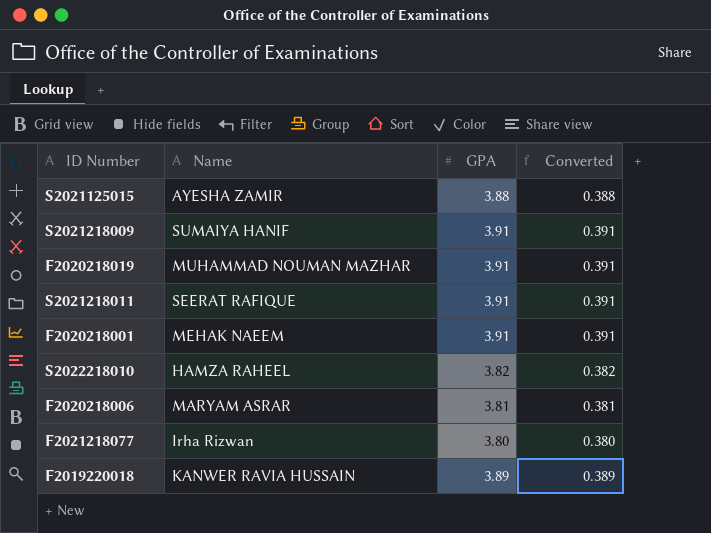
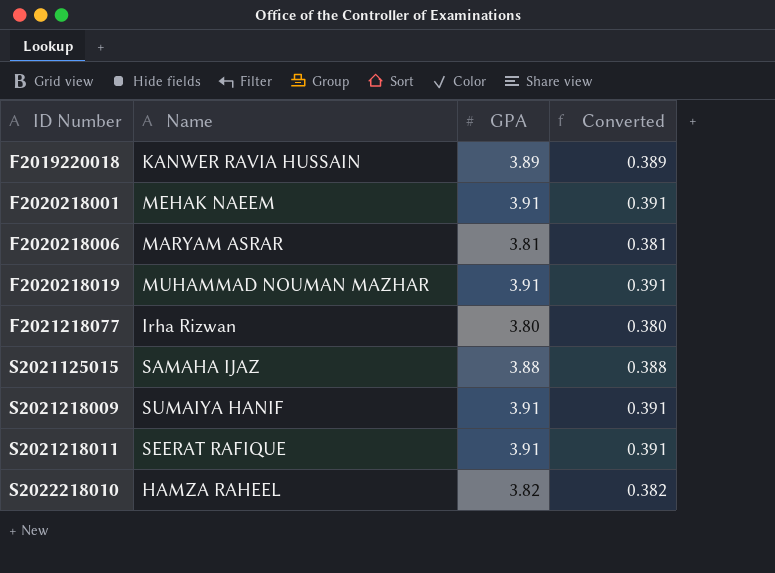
row order: none -> ID Number ascending
S2021125015 | Name: AYESHA ZAMIR -> SAMAHA IJAZ

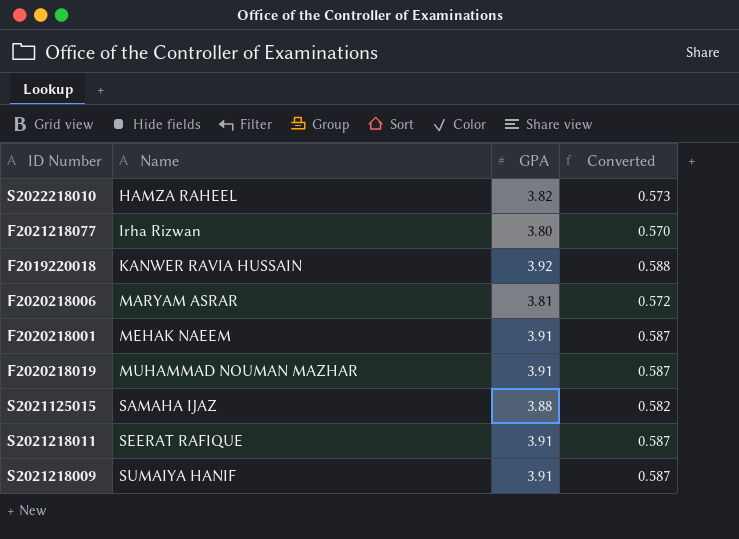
row order: ID Number ascending -> Name ascending
column Converted | formula: [GPA] * 0.1 -> [GPA] * 0.15
F2019220018 | GPA: 3.89 -> 3.92

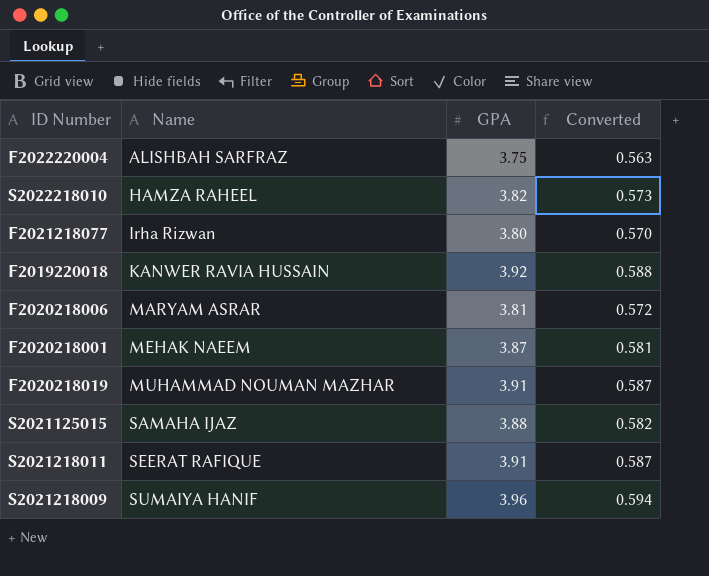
row F2022220004: none -> ALISHBAH SARFRAZ | 3.75 | 0.563
F2020218001 | GPA: 3.91 -> 3.87
F2020218001 | Converted: 0.587 -> 0.581
S2021218009 | GPA: 3.91 -> 3.96
S2021218009 | Converted: 0.587 -> 0.594

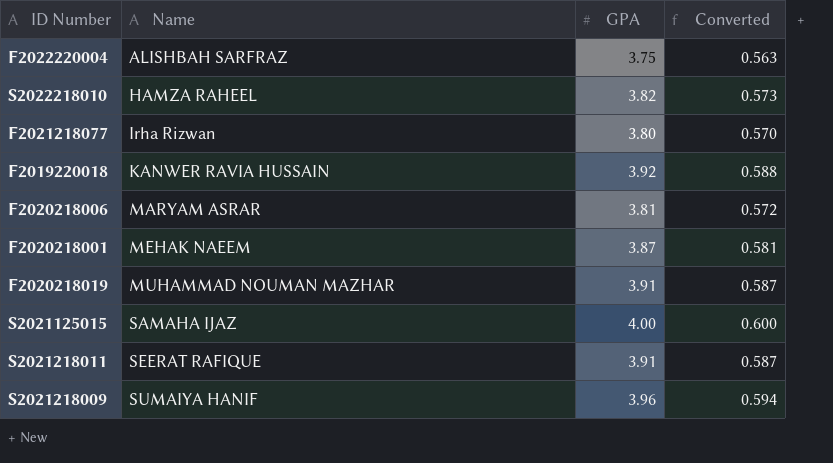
S2021125015 | GPA: 3.88 -> 4.00
S2021125015 | Converted: 0.582 -> 0.600

